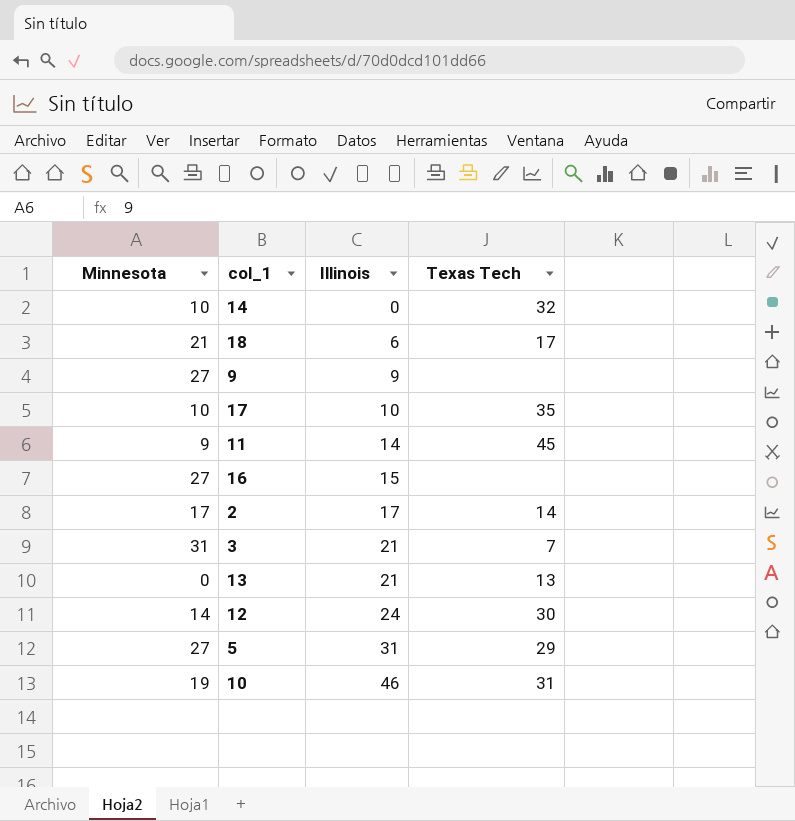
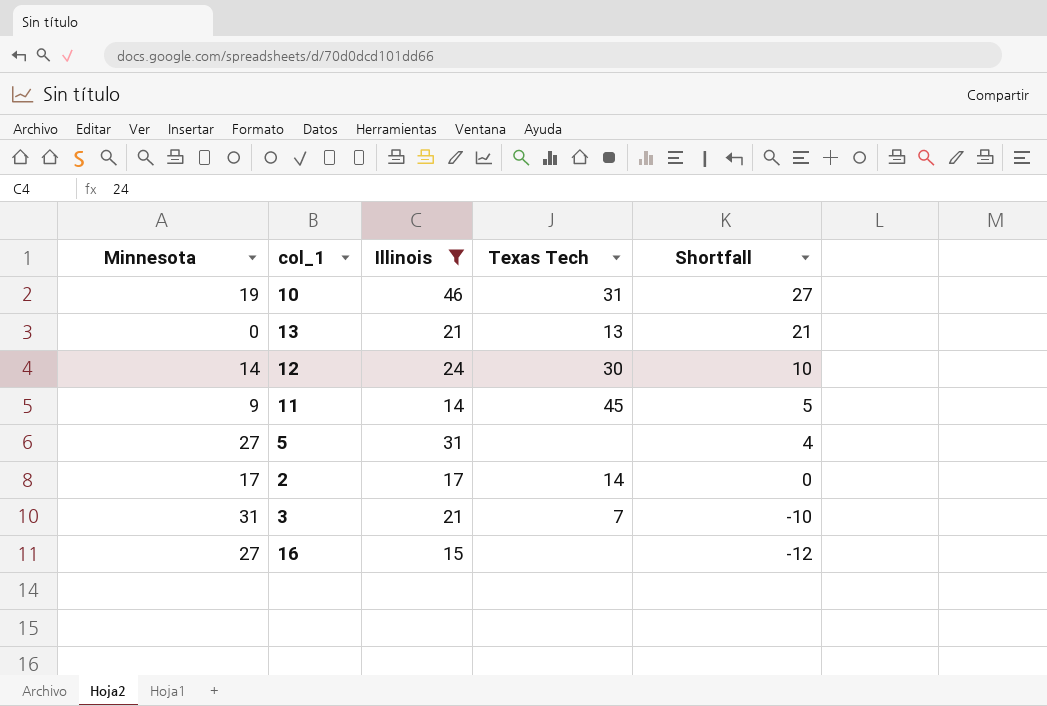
filter: none -> Illinois >= 14
row order: Illinois ascending -> Shortfall descending
column Shortfall | formula: none -> [Illinois] - [Minnesota]
5 | Texas Tech: 29 -> none

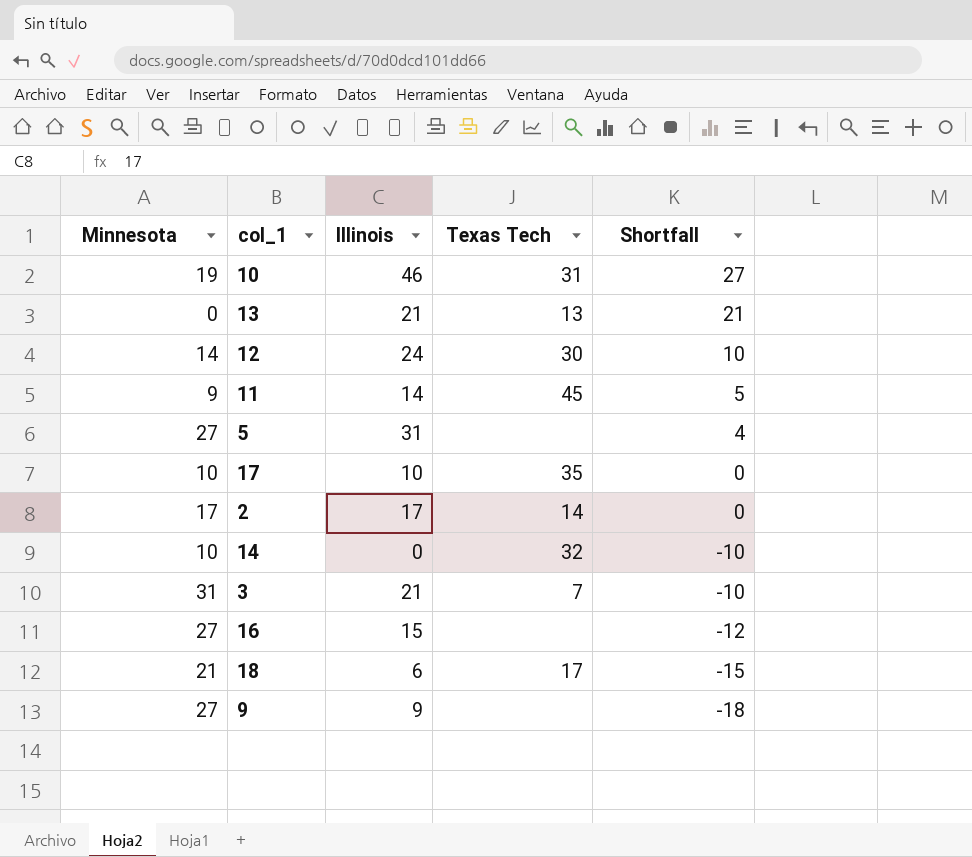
filter: Illinois >= 14 -> none

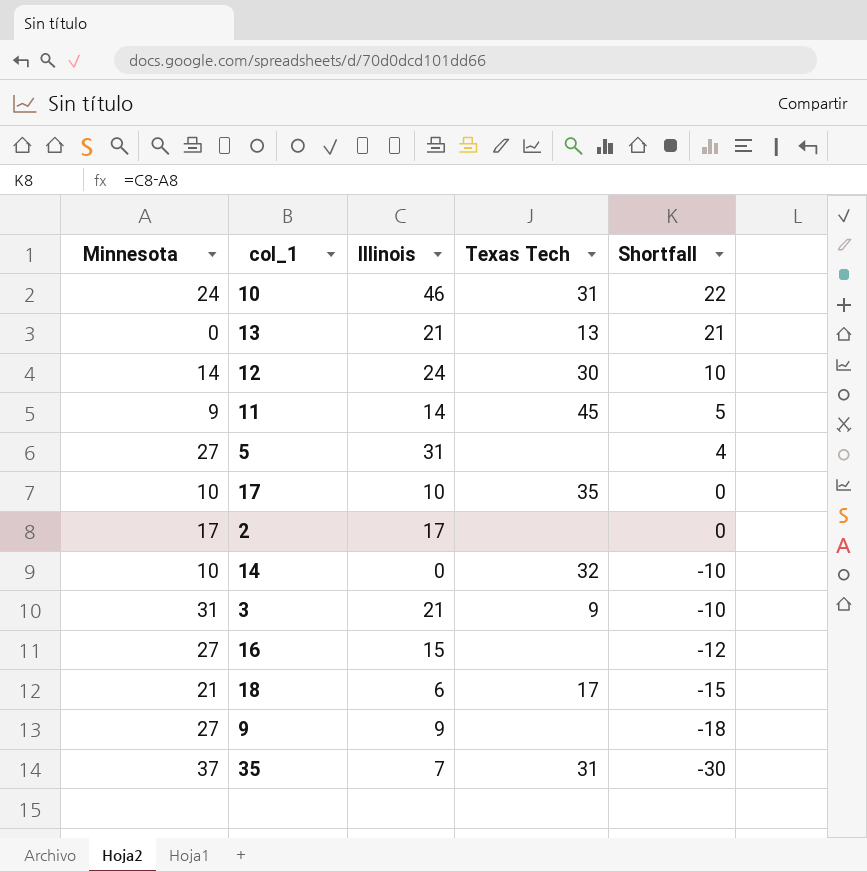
10 | Minnesota: 19 -> 24
10 | Shortfall: 27 -> 22
2 | Texas Tech: 14 -> none
3 | Texas Tech: 7 -> 9
row 35: none -> 37 | 7 | 31 | -30

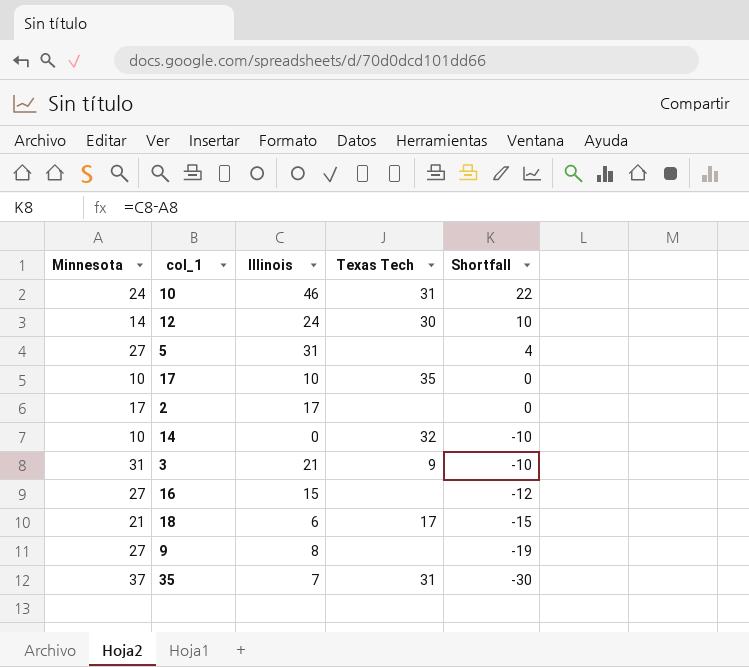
row 13: 0 | 21 | 13 | 21 -> none
row 11: 9 | 14 | 45 | 5 -> none
9 | Illinois: 9 -> 8
9 | Shortfall: -18 -> -19

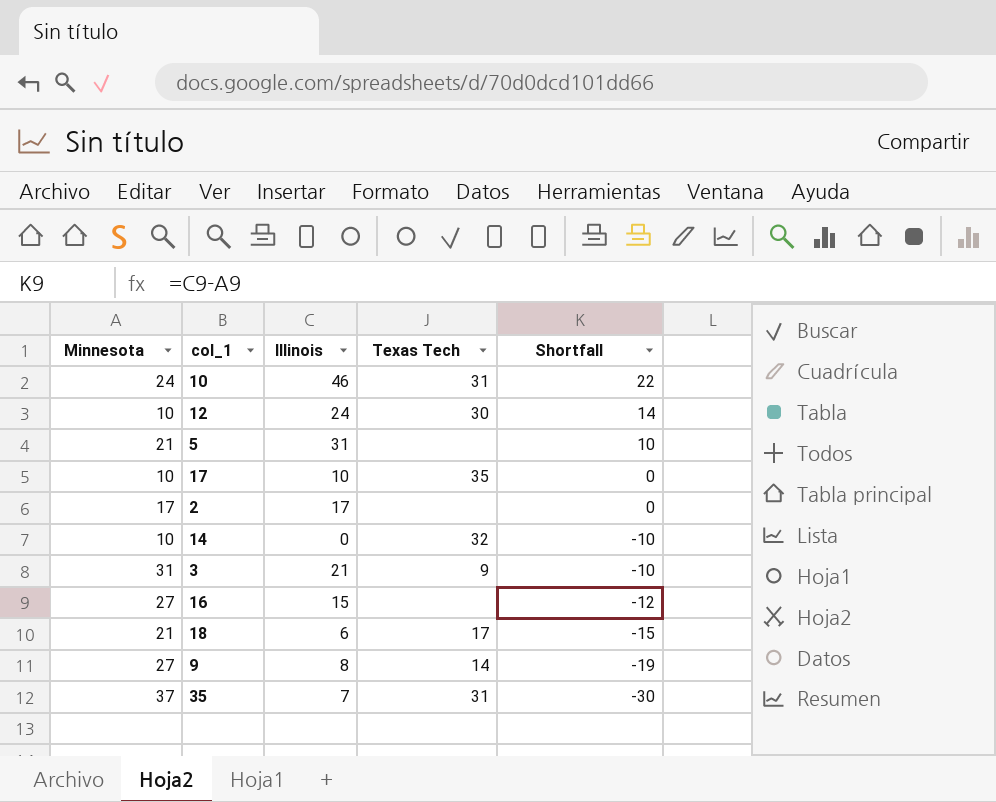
12 | Minnesota: 14 -> 10
12 | Shortfall: 10 -> 14
5 | Minnesota: 27 -> 21
5 | Shortfall: 4 -> 10
9 | Texas Tech: none -> 14

